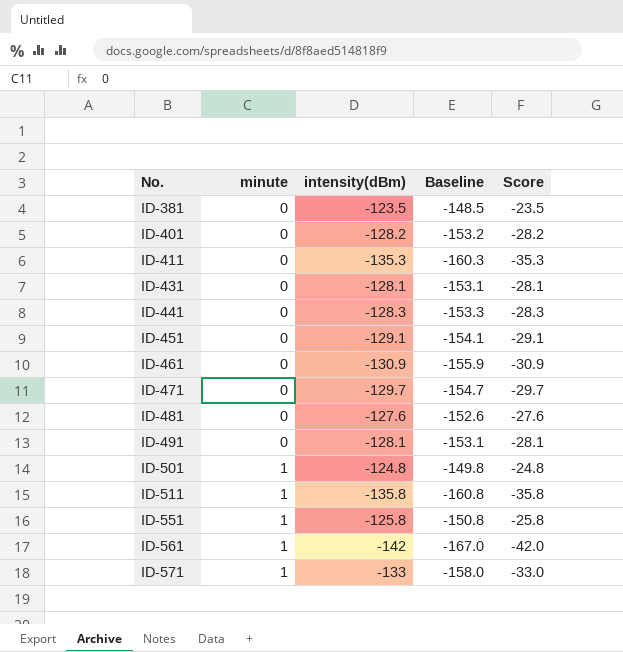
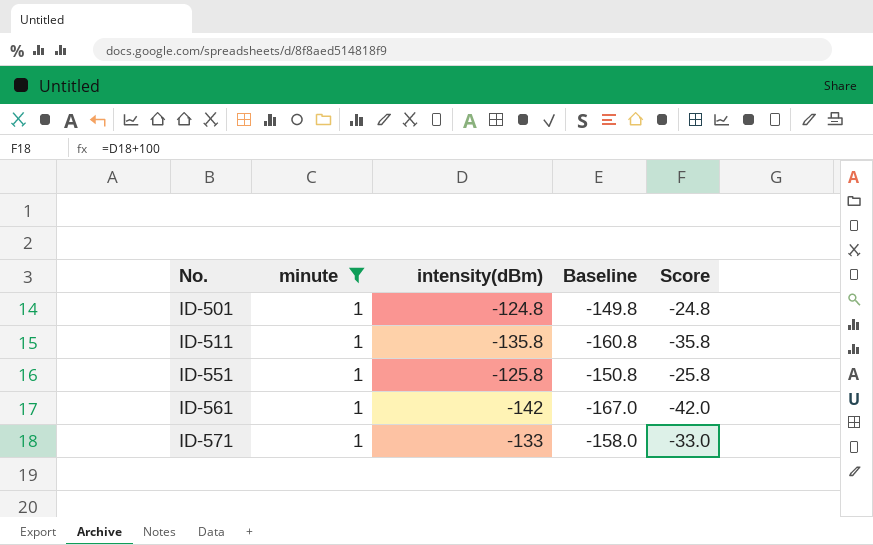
filter: none -> minute = 1

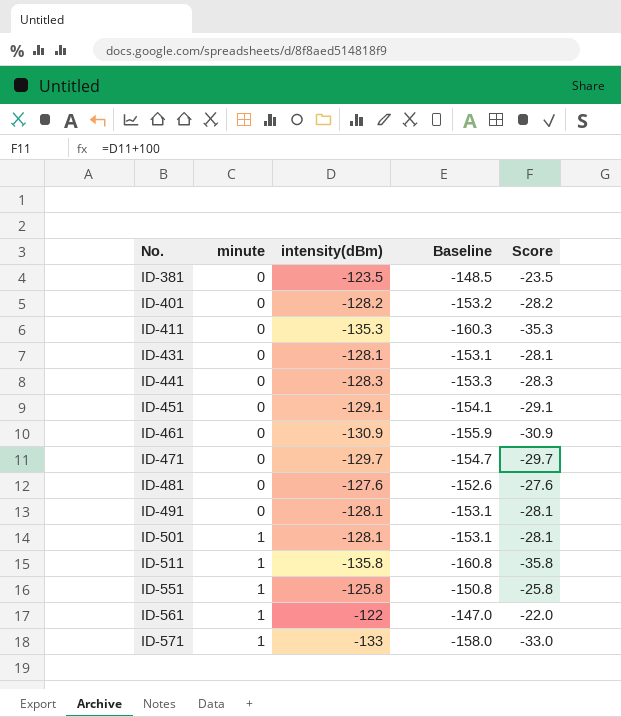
filter: minute = 1 -> none
ID-501 | intensity(dBm): -124.8 -> -128.1
ID-501 | Baseline: -149.8 -> -153.1
ID-501 | Score: -24.8 -> -28.1
ID-561 | intensity(dBm): -142 -> -122
ID-561 | Baseline: -167.0 -> -147.0
ID-561 | Score: -42.0 -> -22.0

